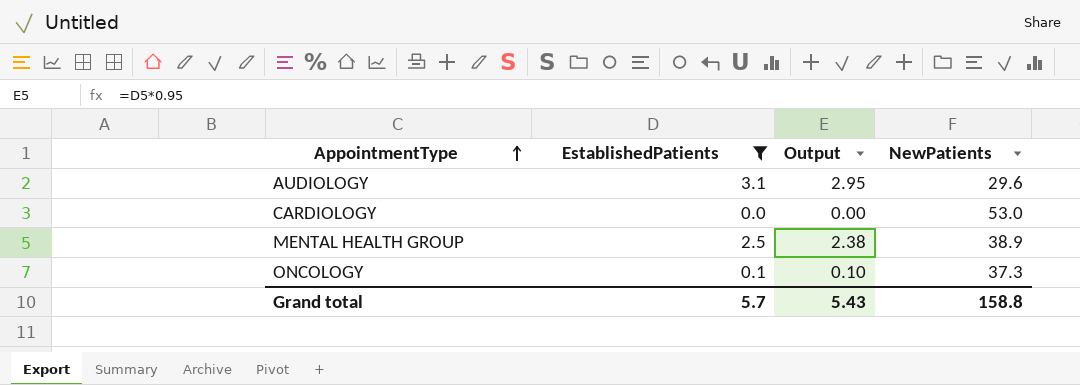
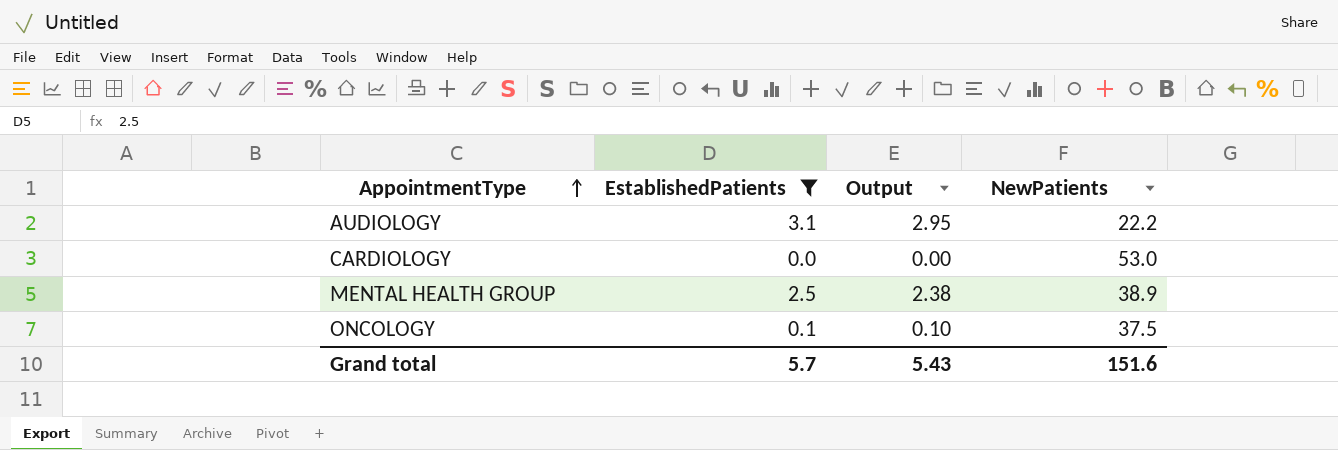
AUDIOLOGY | NewPatients: 29.6 -> 22.2
ONCOLOGY | NewPatients: 37.3 -> 37.5
Grand total | NewPatients: 158.8 -> 151.6

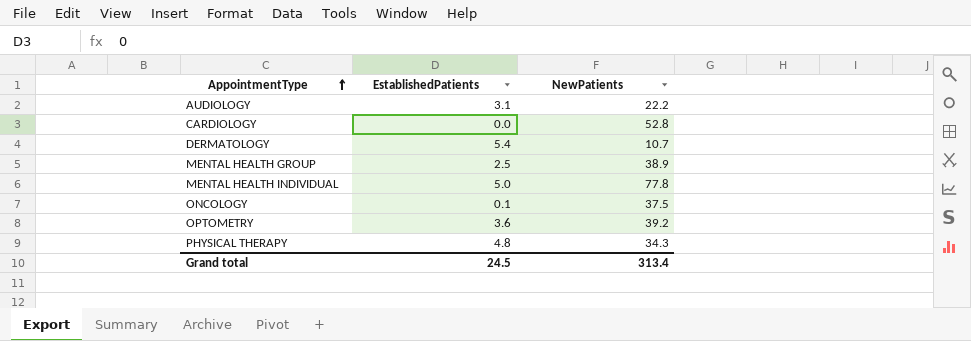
filter: EstablishedPatients <= 3.1 -> none
column Output | formula: [EstablishedPatients] * 0.95 -> none
CARDIOLOGY | NewPatients: 53.0 -> 52.8
Grand total | EstablishedPatients: 5.7 -> 24.5
Grand total | NewPatients: 151.6 -> 313.4

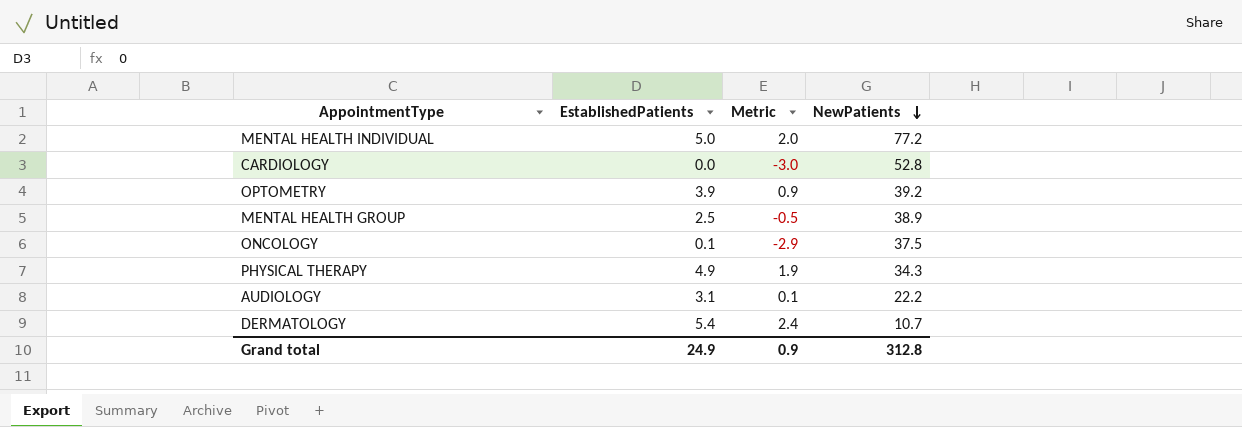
row order: AppointmentType ascending -> NewPatients descending
column Metric | formula: none -> [EstablishedPatients] - 3
MENTAL HEALTH INDIVIDUAL | NewPatients: 77.8 -> 77.2
OPTOMETRY | EstablishedPatients: 3.6 -> 3.9
PHYSICAL THERAPY | EstablishedPatients: 4.8 -> 4.9
Grand total | EstablishedPatients: 24.5 -> 24.9
Grand total | NewPatients: 313.4 -> 312.8

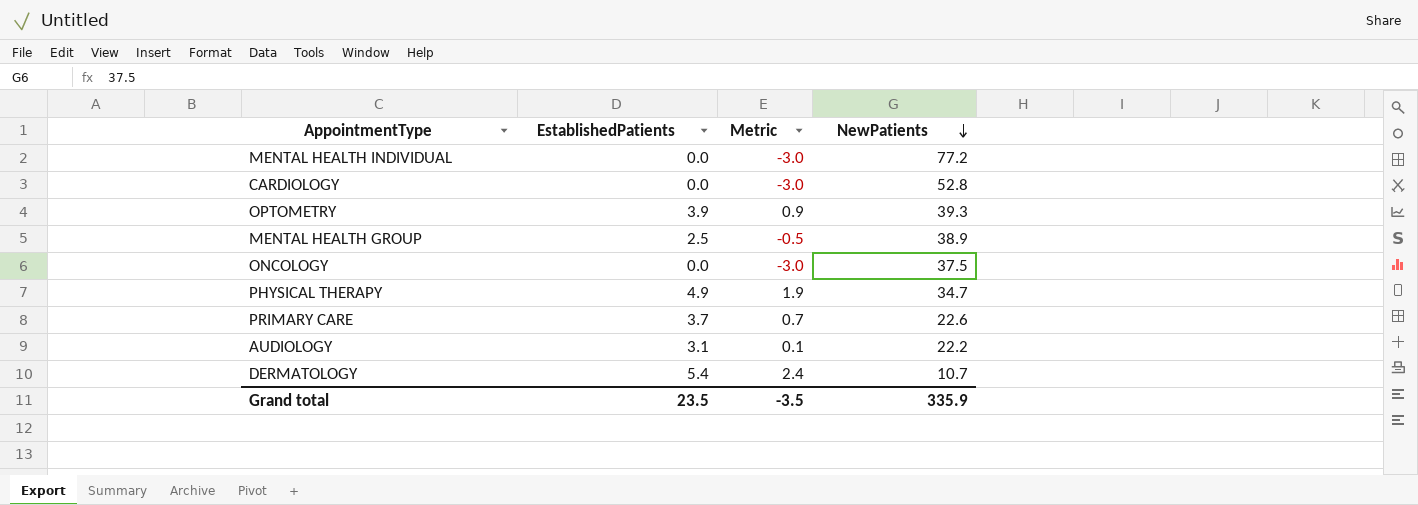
MENTAL HEALTH INDIVIDUAL | EstablishedPatients: 5.0 -> 0.0
MENTAL HEALTH INDIVIDUAL | Metric: 2.0 -> -3.0
OPTOMETRY | NewPatients: 39.2 -> 39.3
ONCOLOGY | EstablishedPatients: 0.1 -> 0.0
ONCOLOGY | Metric: -2.9 -> -3.0
PHYSICAL THERAPY | NewPatients: 34.3 -> 34.7
row PRIMARY CARE: none -> 3.7 | 0.7 | 22.6
Grand total | EstablishedPatients: 24.9 -> 23.5
Grand total | Metric: 0.9 -> -3.5
Grand total | NewPatients: 312.8 -> 335.9

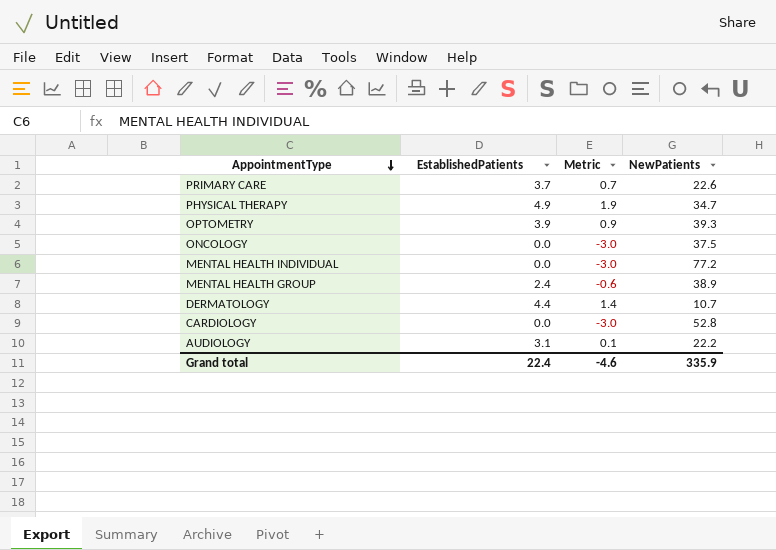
row order: NewPatients descending -> AppointmentType descending
MENTAL HEALTH GROUP | EstablishedPatients: 2.5 -> 2.4
MENTAL HEALTH GROUP | Metric: -0.5 -> -0.6
DERMATOLOGY | EstablishedPatients: 5.4 -> 4.4
DERMATOLOGY | Metric: 2.4 -> 1.4
Grand total | EstablishedPatients: 23.5 -> 22.4
Grand total | Metric: -3.5 -> -4.6

